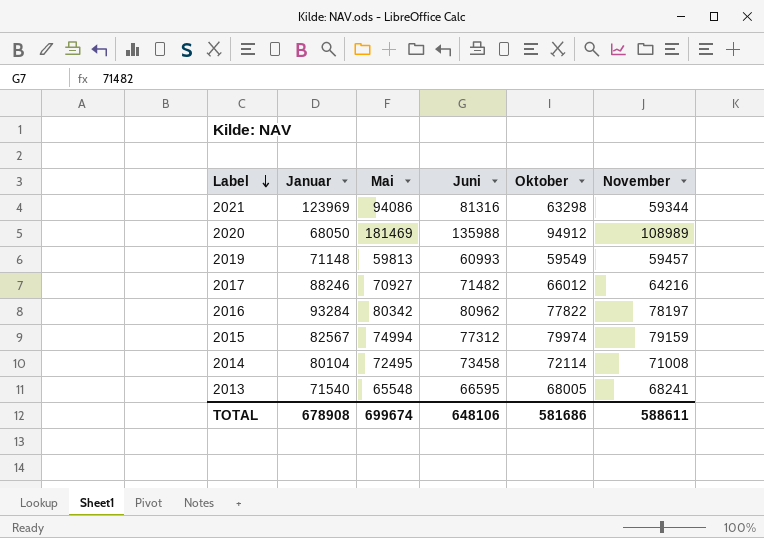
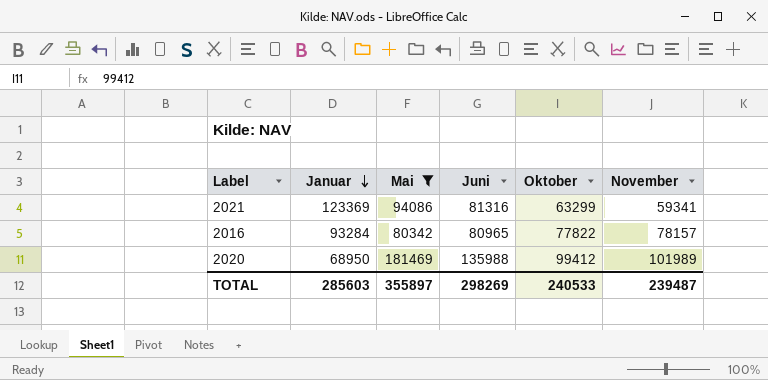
filter: none -> Mai >= 80342
row order: Label descending -> Januar descending
2021 | Januar: 123969 -> 123369
2021 | Oktober: 63298 -> 63299
2021 | November: 59344 -> 59341
2016 | Juni: 80962 -> 80965
2016 | November: 78197 -> 78157
2020 | Januar: 68050 -> 68950
2020 | Oktober: 94912 -> 99412
2020 | November: 108989 -> 101989
TOTAL | Januar: 678908 -> 285603
TOTAL | Mai: 699674 -> 355897
TOTAL | Juni: 648106 -> 298269
TOTAL | Oktober: 581686 -> 240533
TOTAL | November: 588611 -> 239487

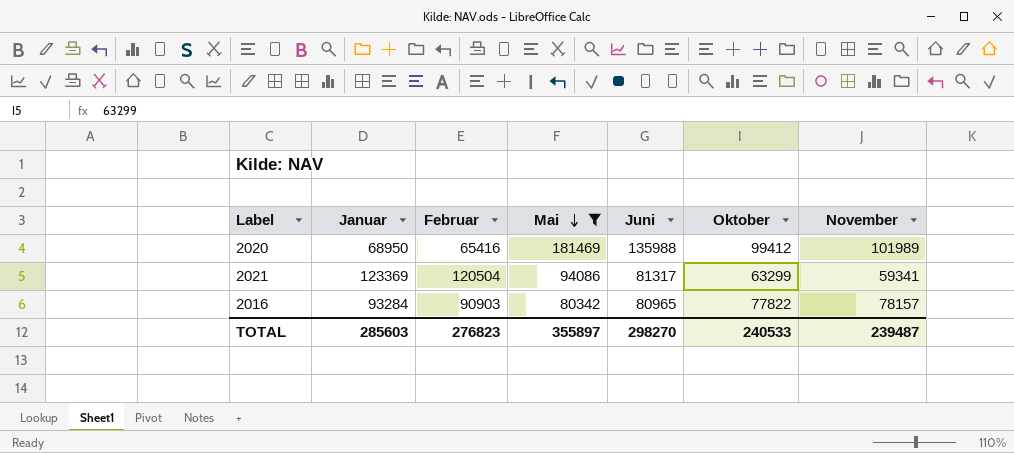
row order: Januar descending -> Mai descending
column Februar | position: none -> 3
2021 | Juni: 81316 -> 81317
TOTAL | Juni: 298269 -> 298270

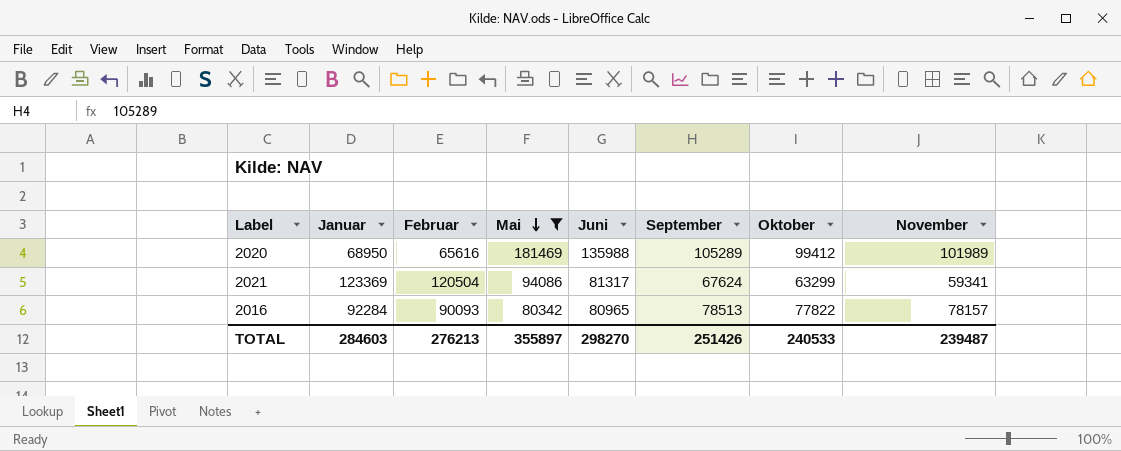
column September | position: none -> 6
2020 | Februar: 65416 -> 65616
2016 | Januar: 93284 -> 92284
2016 | Februar: 90903 -> 90093
TOTAL | Januar: 285603 -> 284603
TOTAL | Februar: 276823 -> 276213

